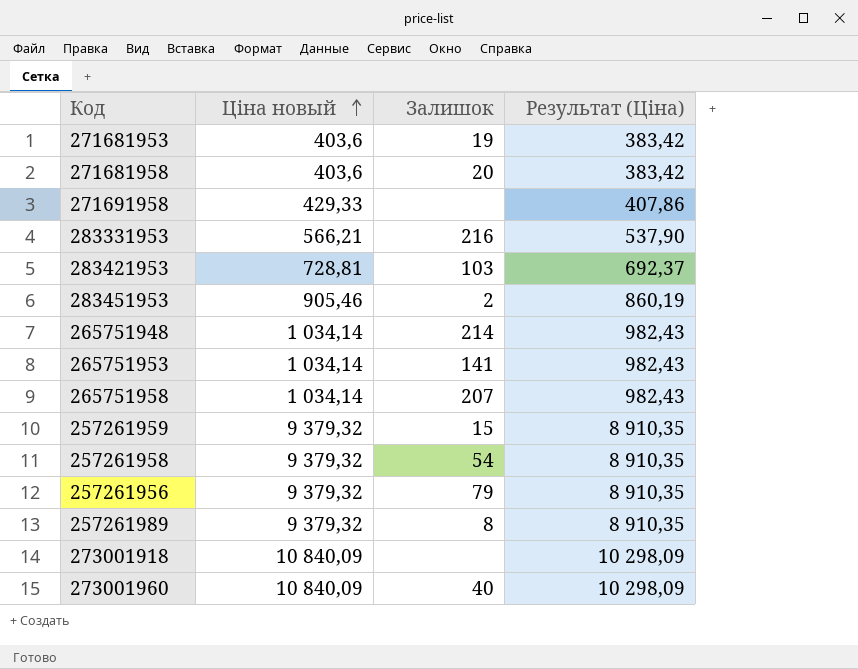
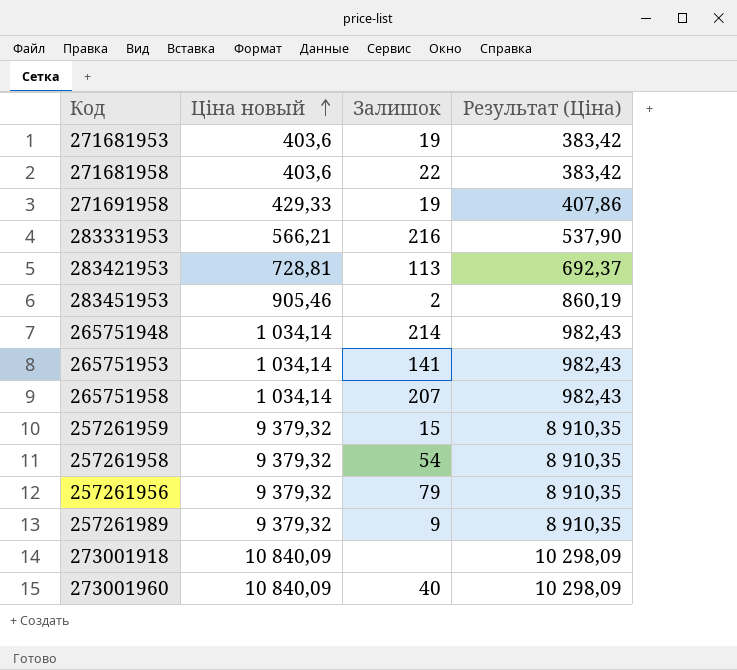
271681958 | Залишок: 20 -> 22
271691958 | Залишок: none -> 19
283421953 | Залишок: 103 -> 113
257261989 | Залишок: 8 -> 9

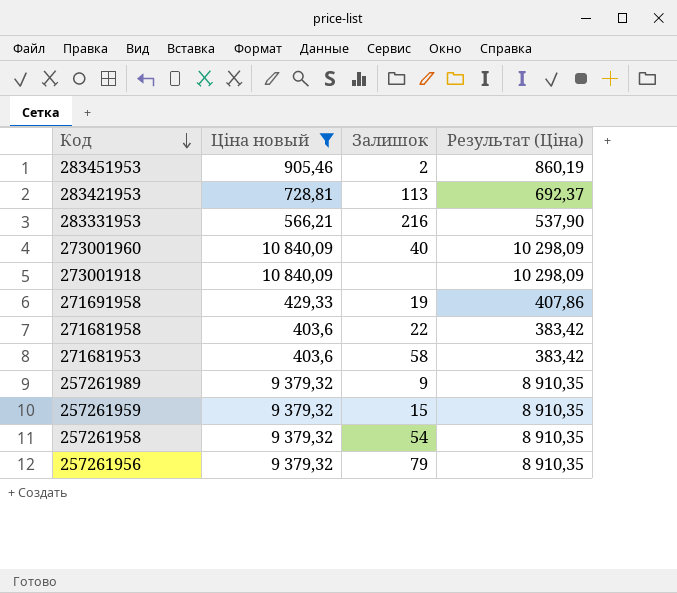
filter: none -> Ціна новый != 1 034,14
row order: Ціна новый ascending -> Код descending
271681953 | Залишок: 19 -> 58

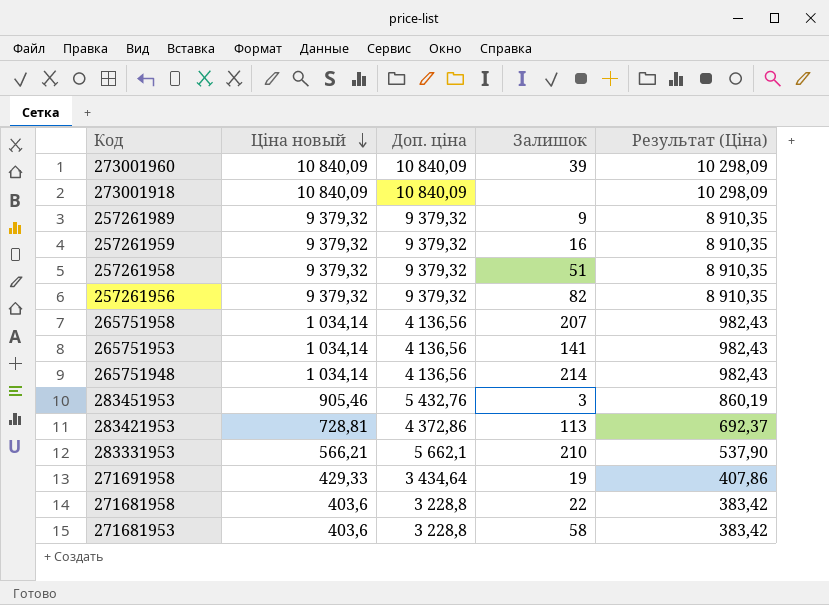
filter: Ціна новый != 1 034,14 -> none
row order: Код descending -> Ціна новый descending
column Доп. ціна | position: none -> 3
273001960 | Залишок: 40 -> 39
257261959 | Залишок: 15 -> 16
257261958 | Залишок: 54 -> 51
257261956 | Залишок: 79 -> 82
283451953 | Залишок: 2 -> 3
283331953 | Залишок: 216 -> 210

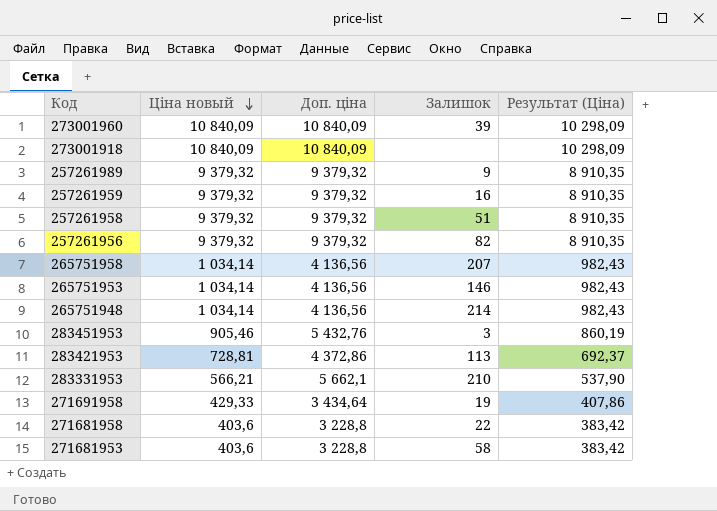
265751953 | Залишок: 141 -> 146

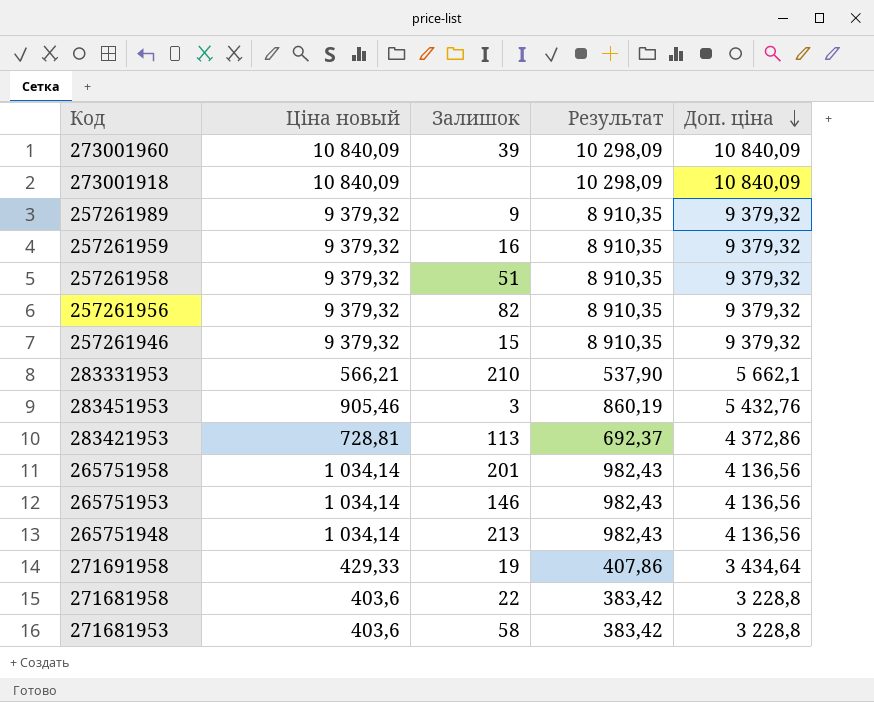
row order: Ціна новый descending -> Доп. ціна descending
column name: Результат (Ціна) -> Результат
column Доп. ціна | position: 3 -> 5
row 257261946: none -> 9 379,32 | 15 | 8 910,35 | 9 379,32
265751958 | Залишок: 207 -> 201
265751948 | Залишок: 214 -> 213

